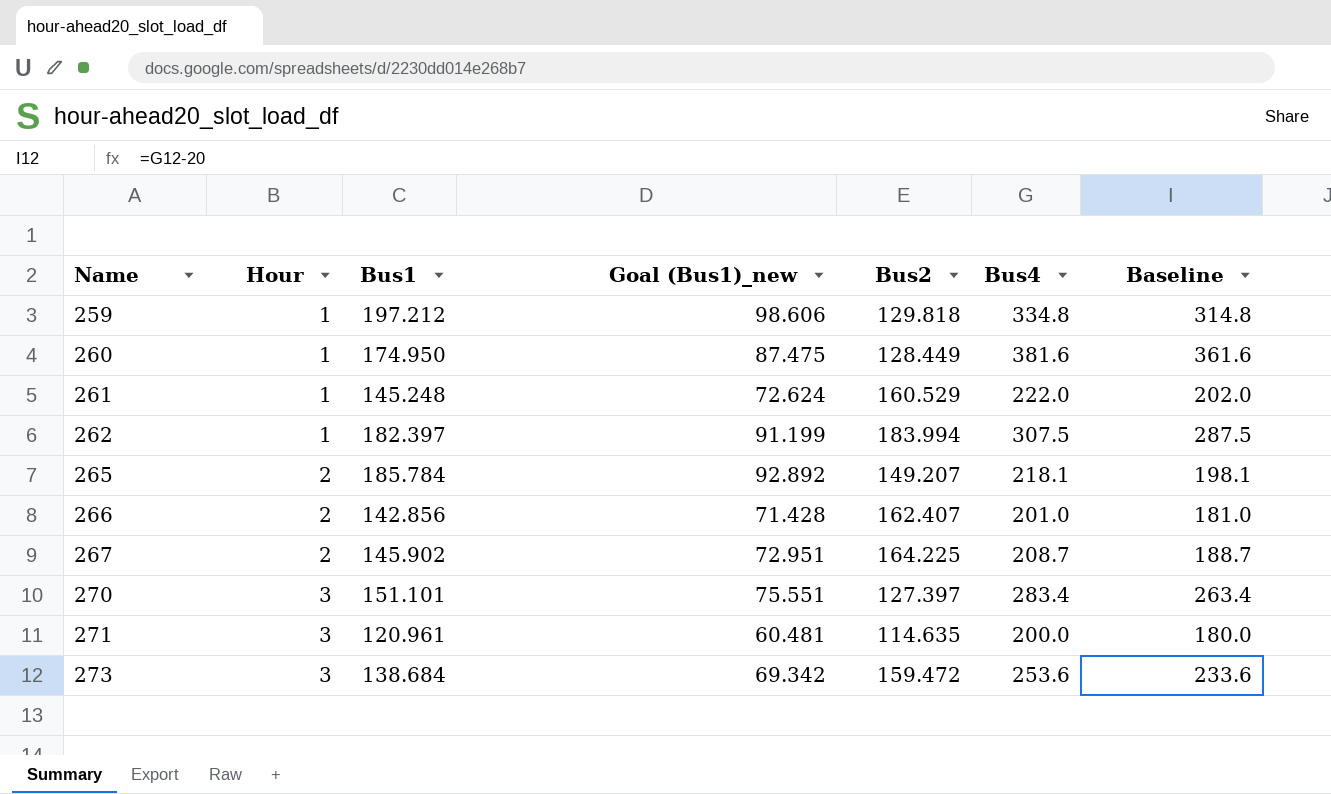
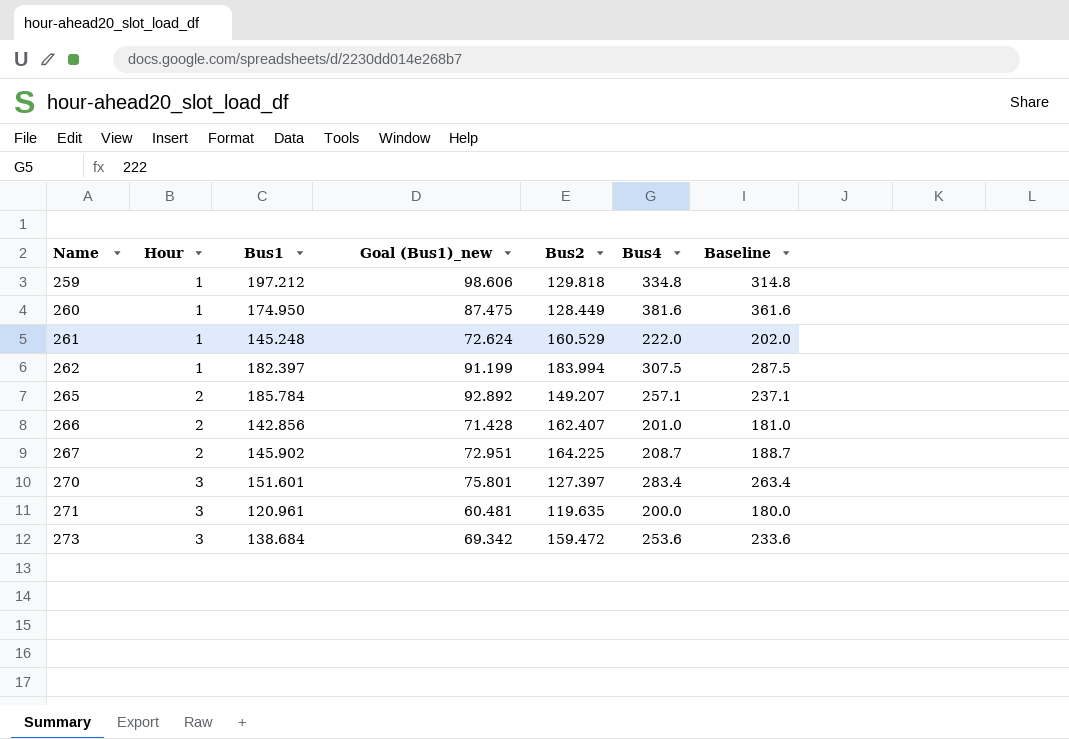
265 | Bus4: 218.1 -> 257.1
265 | Baseline: 198.1 -> 237.1
270 | Bus1: 151.101 -> 151.601
270 | Goal (Bus1)_new: 75.551 -> 75.801
271 | Bus2: 114.635 -> 119.635

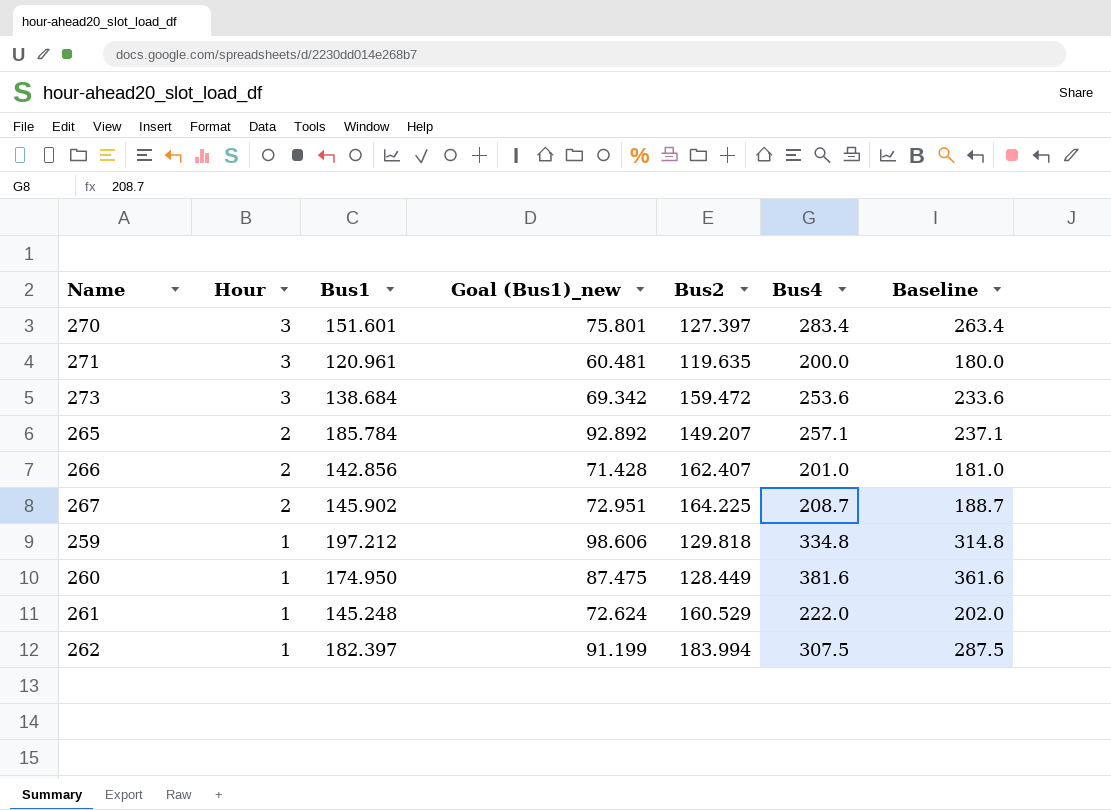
row order: Name ascending -> Hour descending

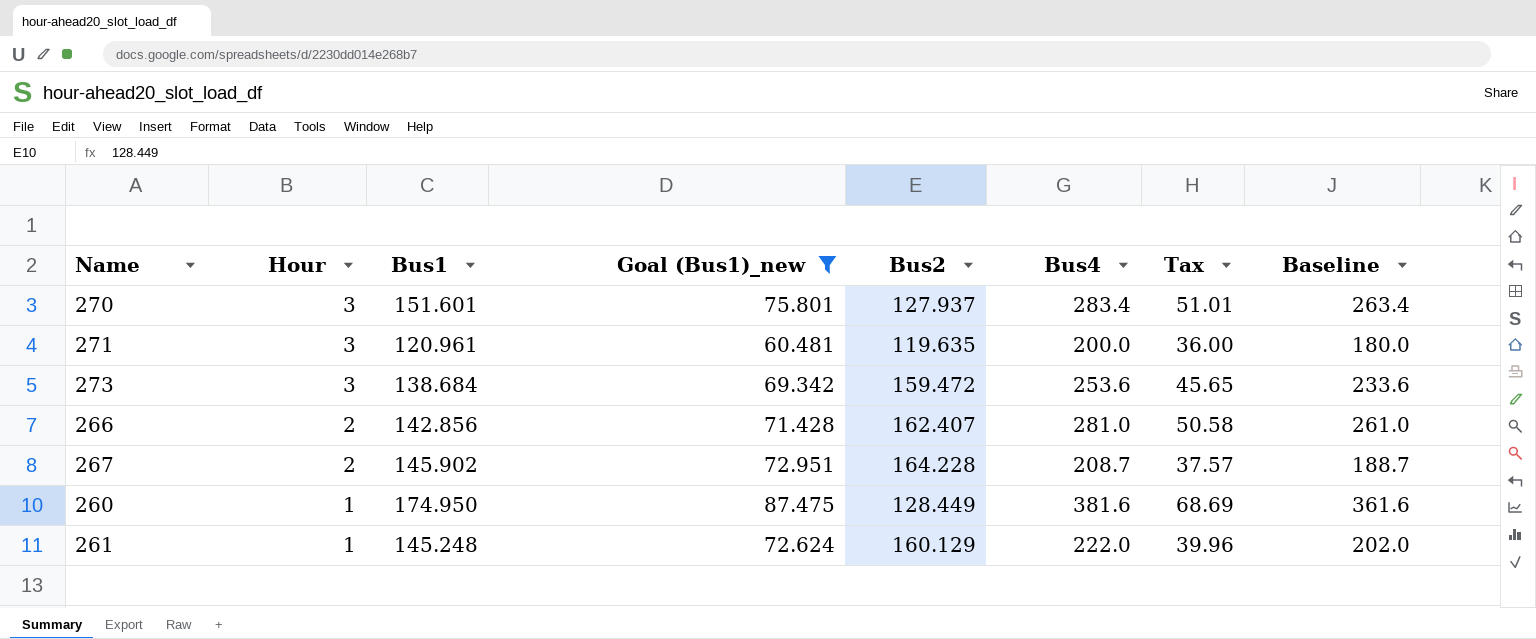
filter: none -> Goal (Bus1)_new <= 87.475
column Tax | formula: none -> [Bus4] * 0.18
270 | Bus2: 127.397 -> 127.937
266 | Bus4: 201.0 -> 281.0
266 | Baseline: 181.0 -> 261.0
267 | Bus2: 164.225 -> 164.228
261 | Bus2: 160.529 -> 160.129

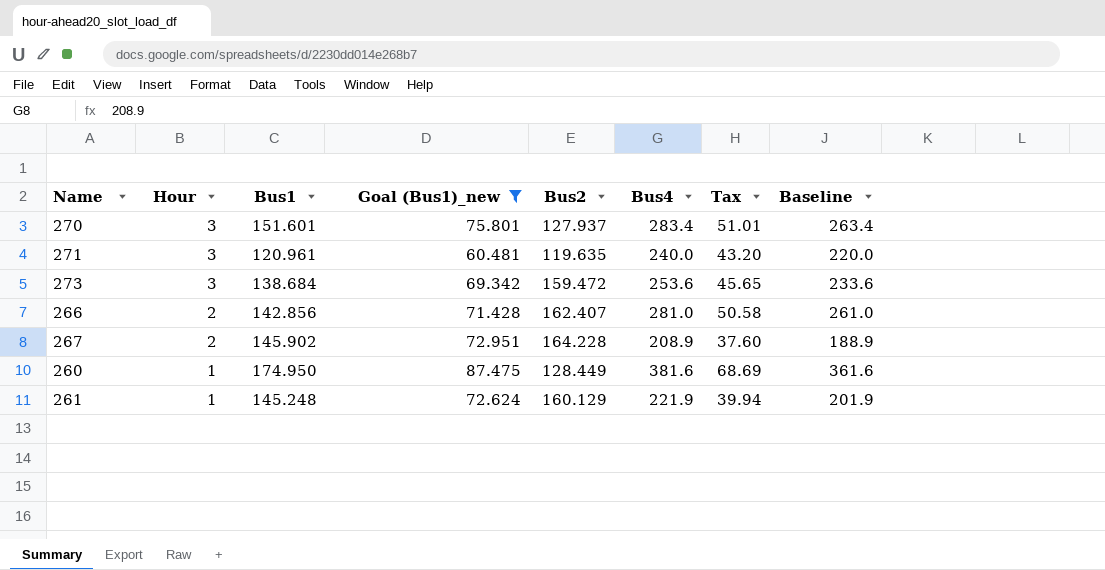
271 | Bus4: 200.0 -> 240.0
271 | Tax: 36.00 -> 43.20
271 | Baseline: 180.0 -> 220.0
267 | Bus4: 208.7 -> 208.9
267 | Tax: 37.57 -> 37.60
267 | Baseline: 188.7 -> 188.9
261 | Bus4: 222.0 -> 221.9
261 | Tax: 39.96 -> 39.94
261 | Baseline: 202.0 -> 201.9

